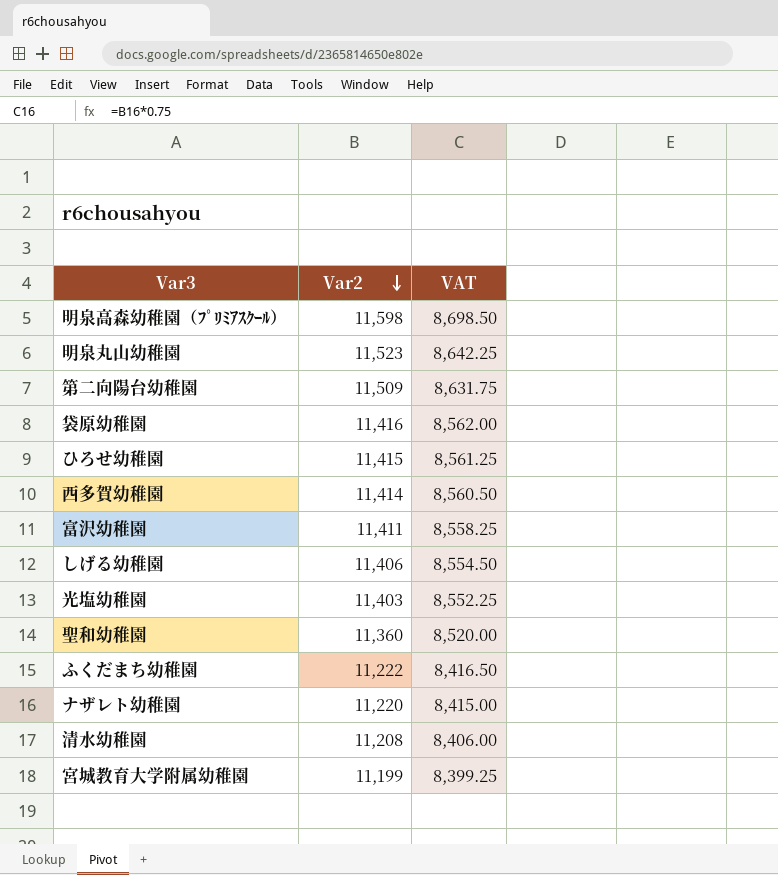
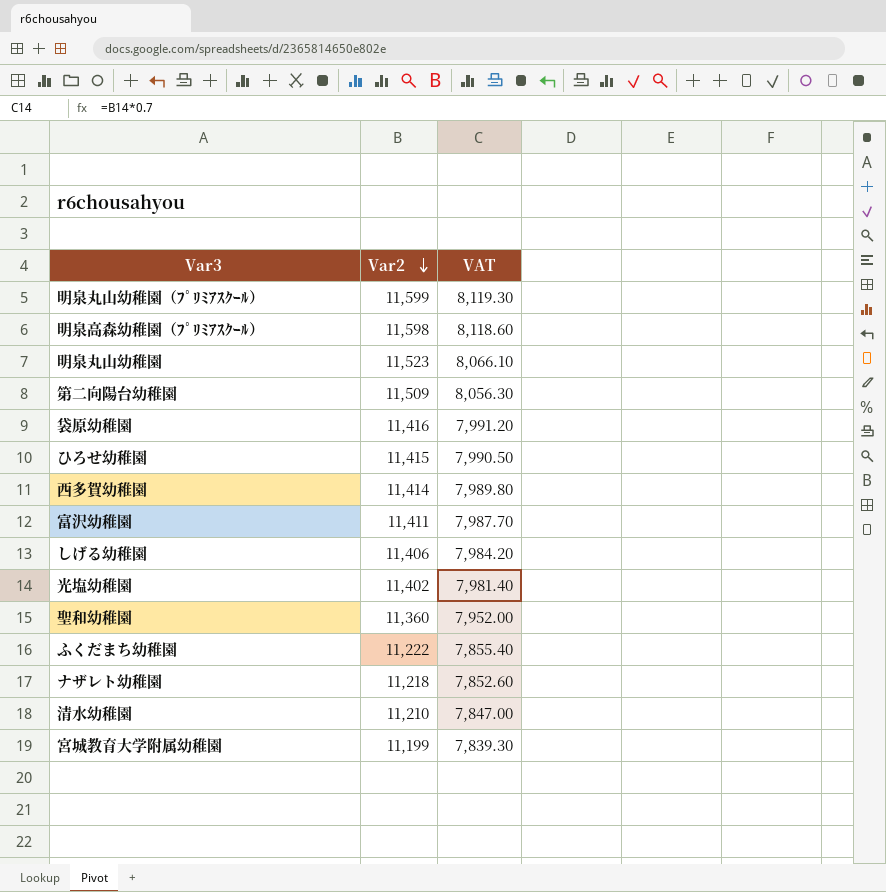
column VAT | formula: [Var2] * 0.75 -> [Var2] * 0.7
row 明泉丸山幼稚園（ﾌﾟﾘﾐｱｽｸｰﾙ）: none -> 11,599 | 8,119.30
光塩幼稚園 | Var2: 11,403 -> 11,402
ナザレト幼稚園 | Var2: 11,220 -> 11,218
清水幼稚園 | Var2: 11,208 -> 11,210

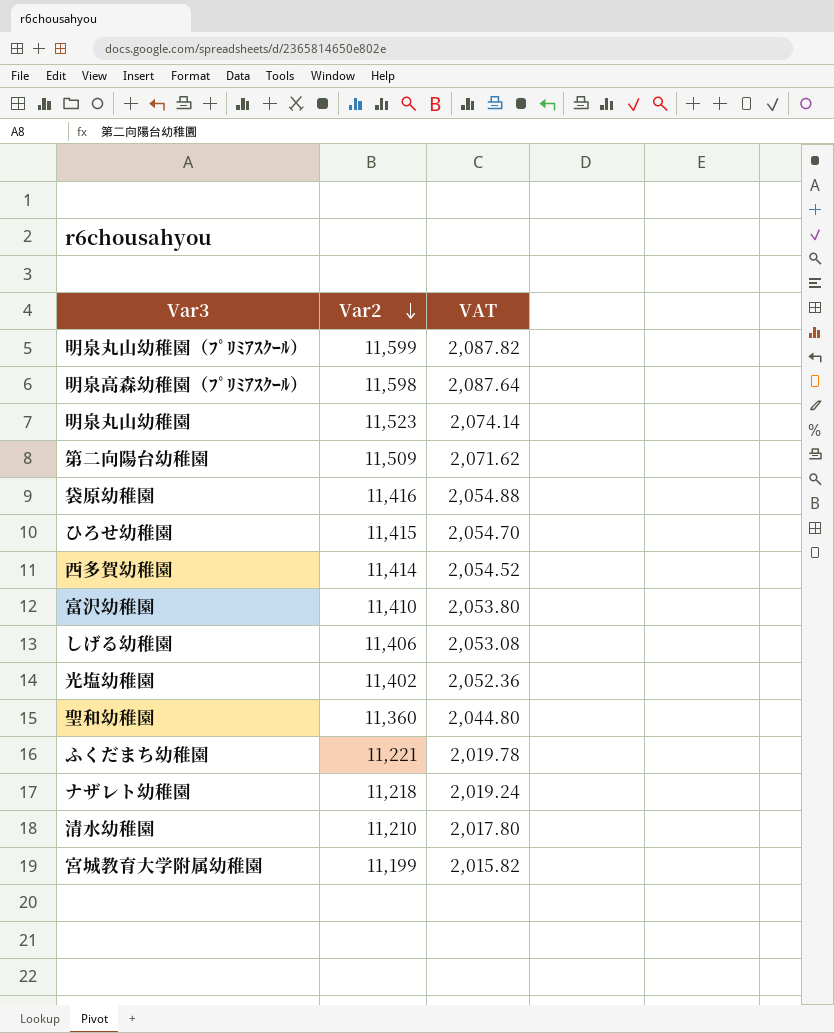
column VAT | formula: [Var2] * 0.7 -> [Var2] * 0.18
富沢幼稚園 | Var2: 11,411 -> 11,410
ふくだまち幼稚園 | Var2: 11,222 -> 11,221

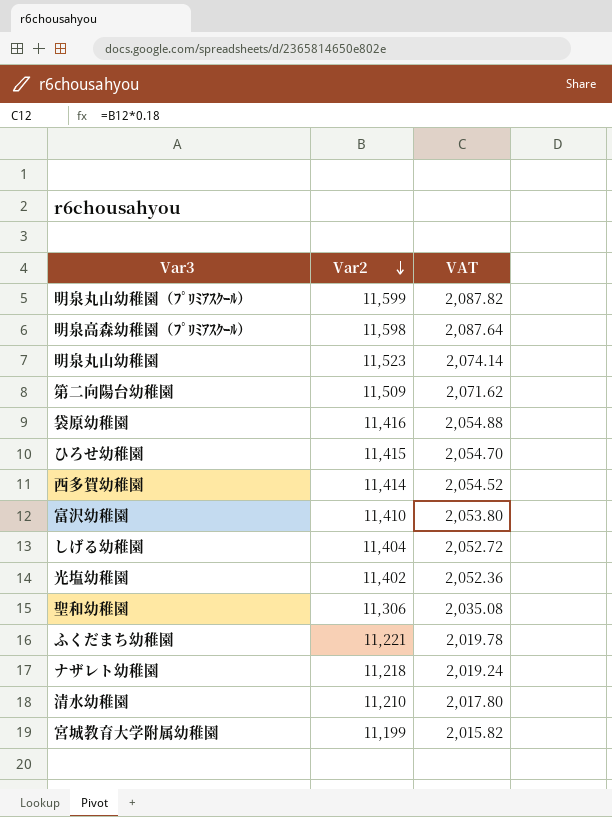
しげる幼稚園 | Var2: 11,406 -> 11,404
しげる幼稚園 | VAT: 2,053.08 -> 2,052.72
聖和幼稚園 | Var2: 11,360 -> 11,306
聖和幼稚園 | VAT: 2,044.80 -> 2,035.08

